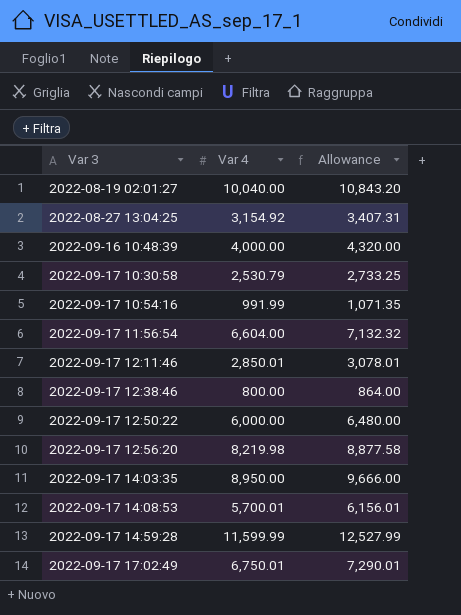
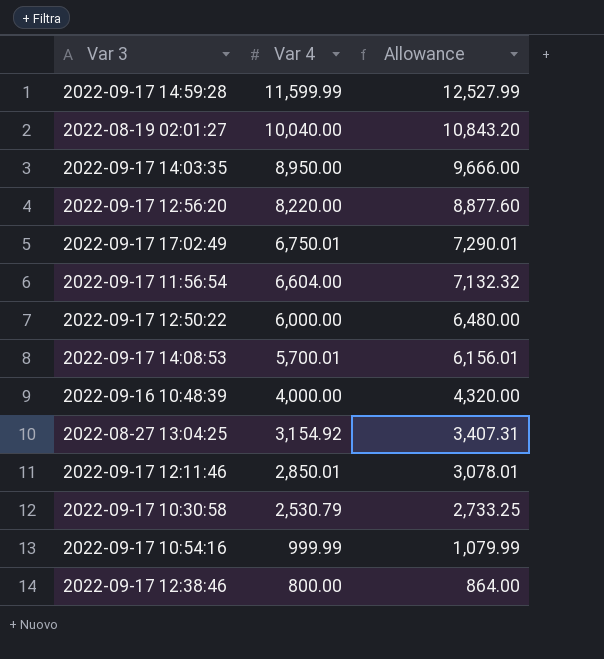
row order: Var 3 ascending -> Var 4 descending
2022-09-17 12:56:20 | Var 4: 8,219.98 -> 8,220.00
2022-09-17 12:56:20 | Allowance: 8,877.58 -> 8,877.60
2022-09-17 10:54:16 | Var 4: 991.99 -> 999.99
2022-09-17 10:54:16 | Allowance: 1,071.35 -> 1,079.99

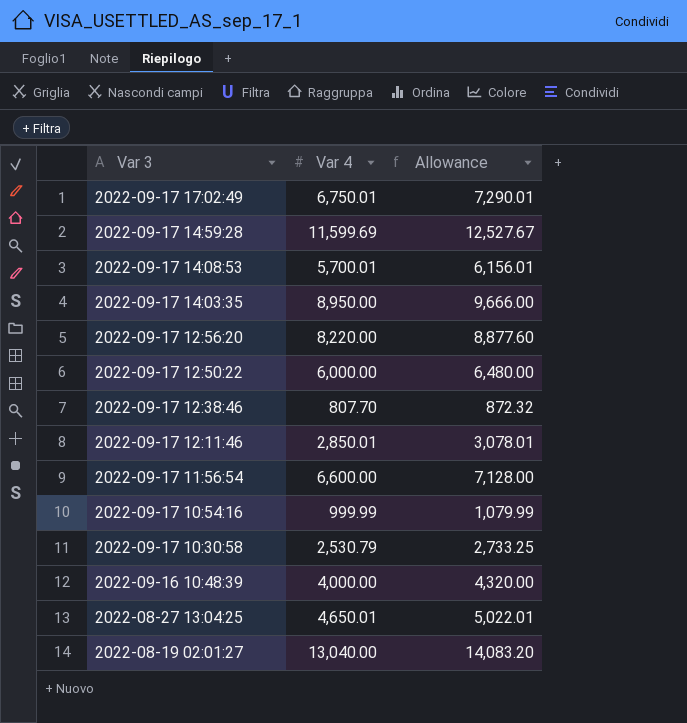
row order: Var 4 descending -> Var 3 descending
2022-09-17 14:59:28 | Var 4: 11,599.99 -> 11,599.69
2022-09-17 14:59:28 | Allowance: 12,527.99 -> 12,527.67
2022-09-17 12:38:46 | Var 4: 800.00 -> 807.70
2022-09-17 12:38:46 | Allowance: 864.00 -> 872.32
2022-09-17 11:56:54 | Var 4: 6,604.00 -> 6,600.00
2022-09-17 11:56:54 | Allowance: 7,132.32 -> 7,128.00
2022-08-27 13:04:25 | Var 4: 3,154.92 -> 4,650.01
2022-08-27 13:04:25 | Allowance: 3,407.31 -> 5,022.01
2022-08-19 02:01:27 | Var 4: 10,040.00 -> 13,040.00
2022-08-19 02:01:27 | Allowance: 10,843.20 -> 14,083.20

